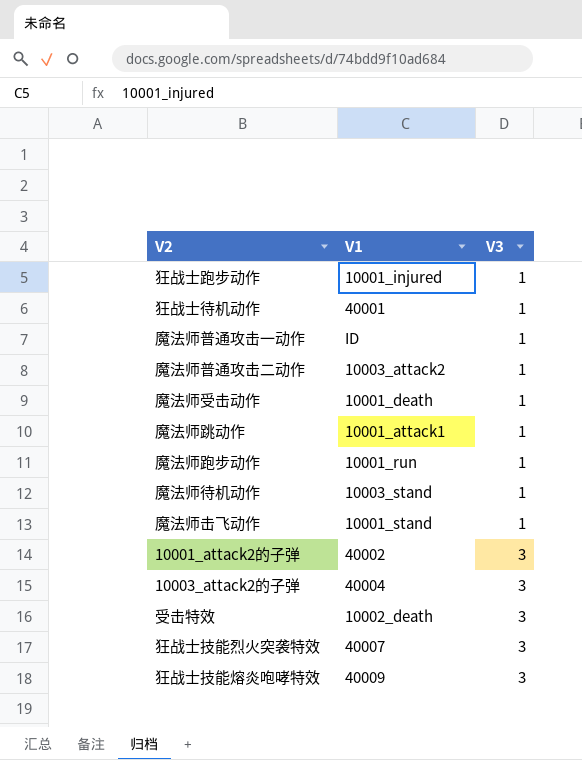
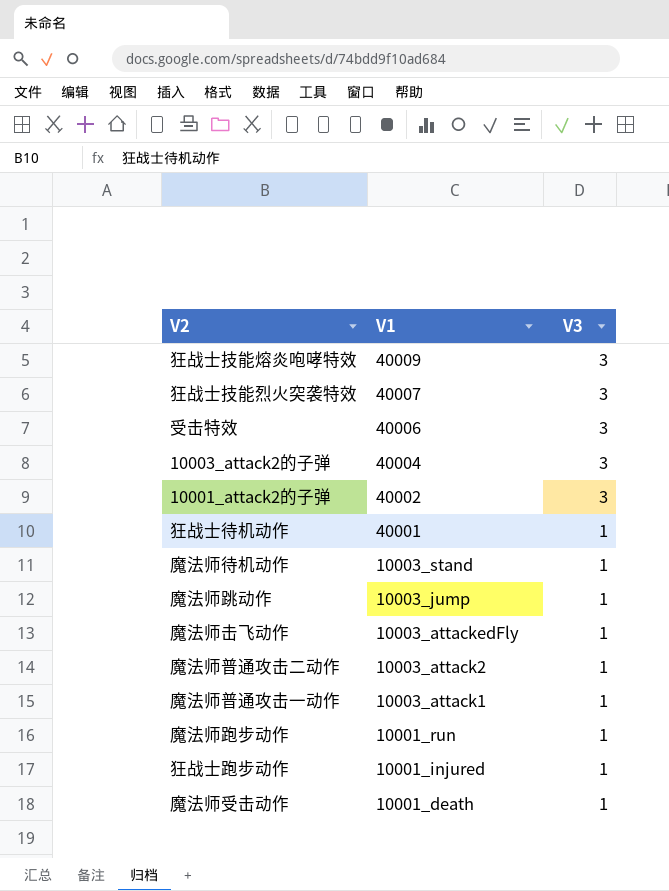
row order: V3 ascending -> V1 descending
受击特效 | V1: 10002_death -> 40006
魔法师跳动作 | V1: 10001_attack1 -> 10003_jump
魔法师击飞动作 | V1: 10001_stand -> 10003_attackedFly
魔法师普通攻击一动作 | V1: ID -> 10003_attack1

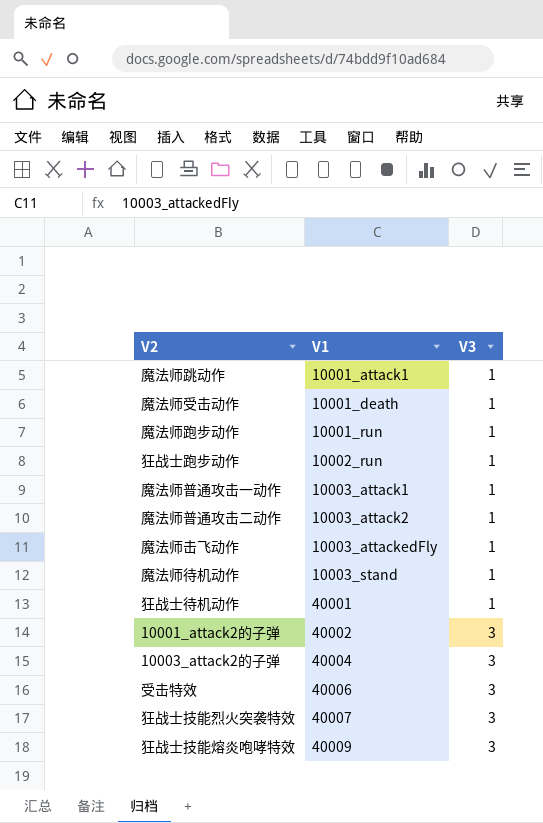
row order: V1 descending -> V1 ascending
魔法师跳动作 | V1: 10003_jump -> 10001_attack1
狂战士跑步动作 | V1: 10001_injured -> 10002_run

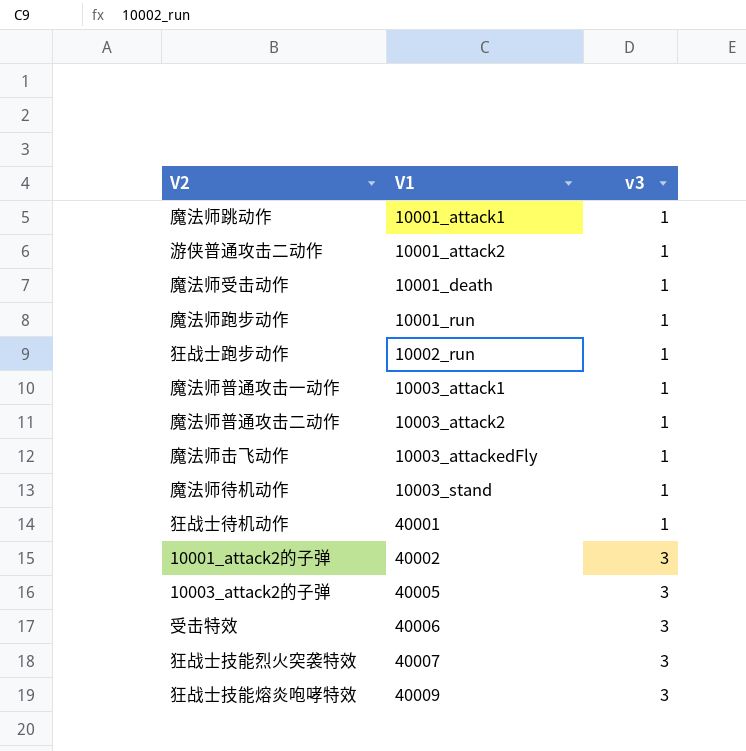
column name: V3 -> v3
row 游侠普通攻击二动作: none -> 10001_attack2 | 1
10003_attack2的子弹 | V1: 40004 -> 40005

